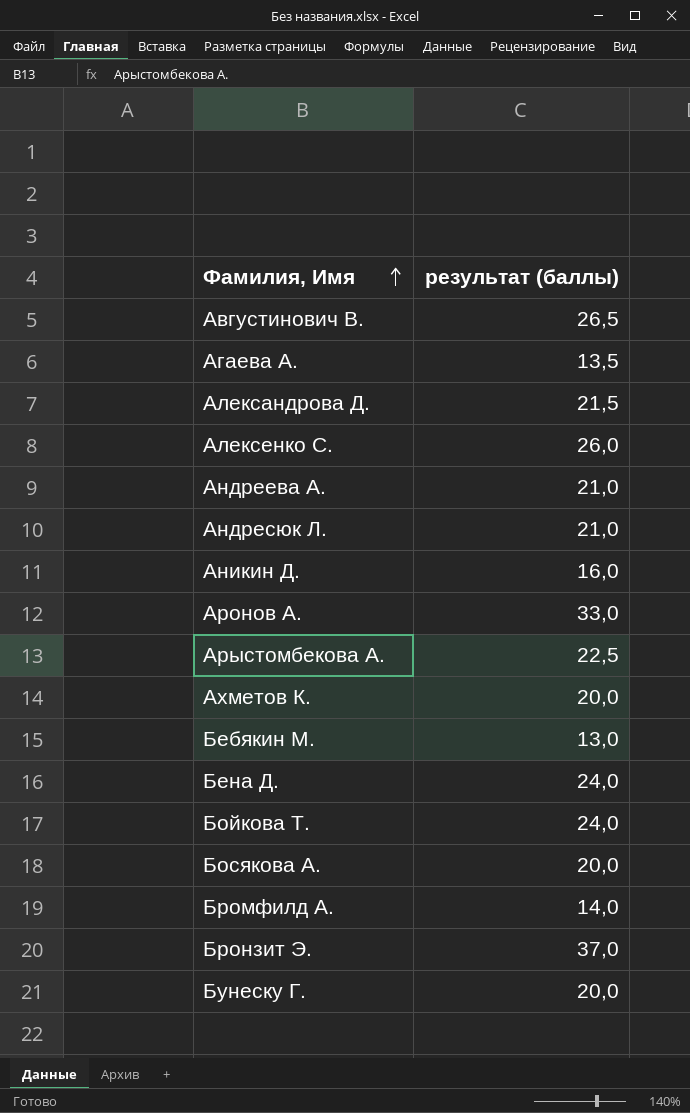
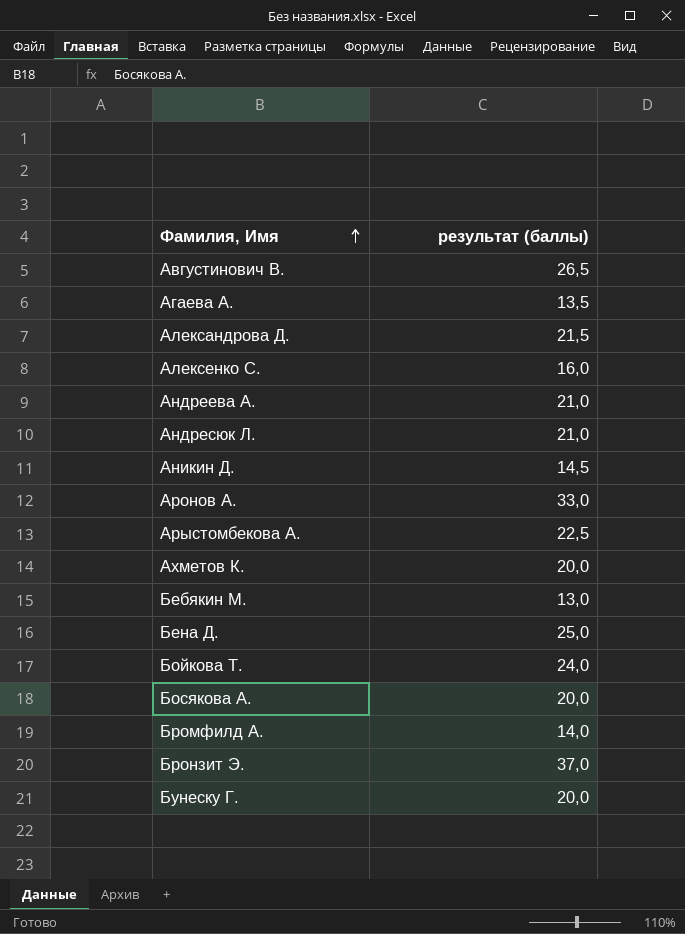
Алексенко С. | результат (баллы): 26,0 -> 16,0
Аникин Д. | результат (баллы): 16,0 -> 14,5
Бена Д. | результат (баллы): 24,0 -> 25,0

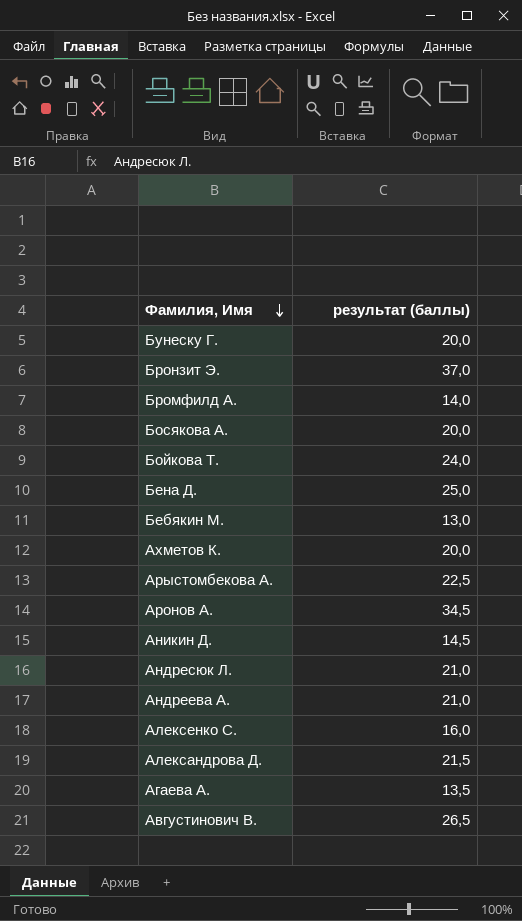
row order: Фамилия, Имя ascending -> Фамилия, Имя descending
Аронов А. | результат (баллы): 33,0 -> 34,5

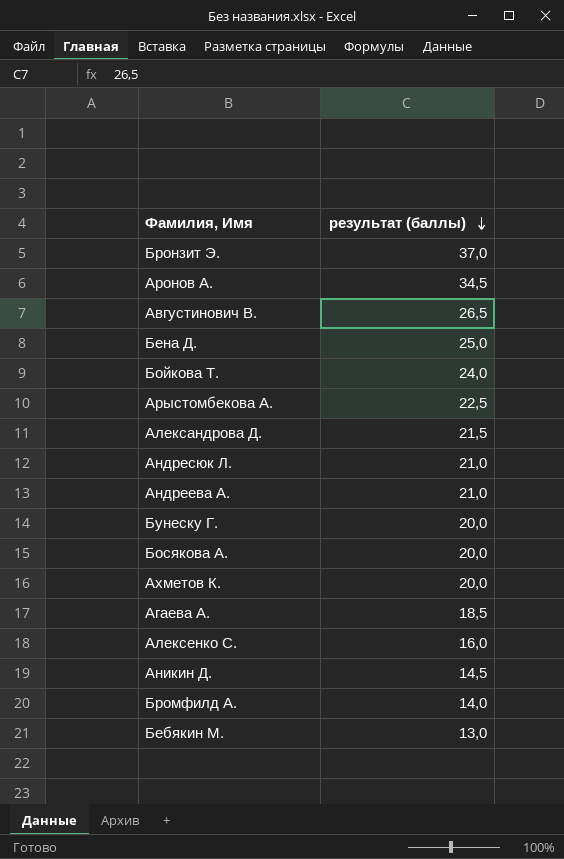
row order: Фамилия, Имя descending -> результат (баллы) descending
Агаева А. | результат (баллы): 13,5 -> 18,5

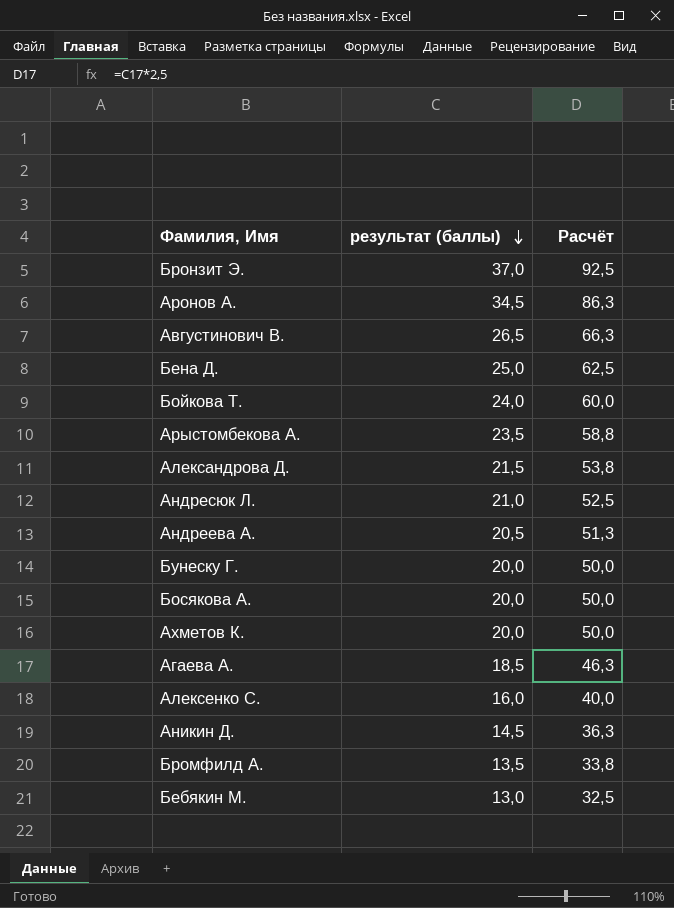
column Расчёт | formula: none -> [результат (баллы)] * 2,5
Арыстомбекова А. | результат (баллы): 22,5 -> 23,5
Андреева А. | результат (баллы): 21,0 -> 20,5
Бромфилд А. | результат (баллы): 14,0 -> 13,5

